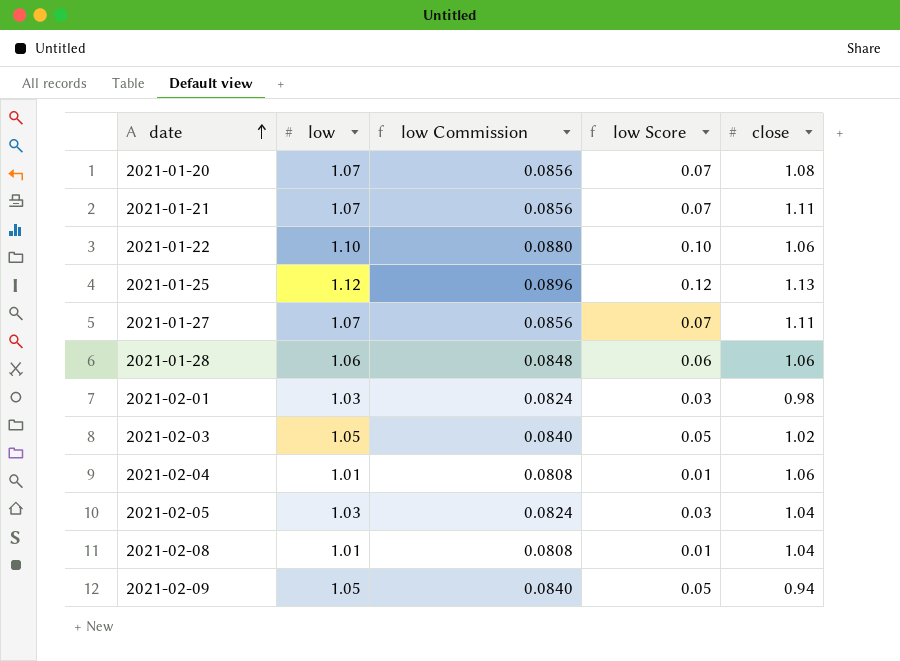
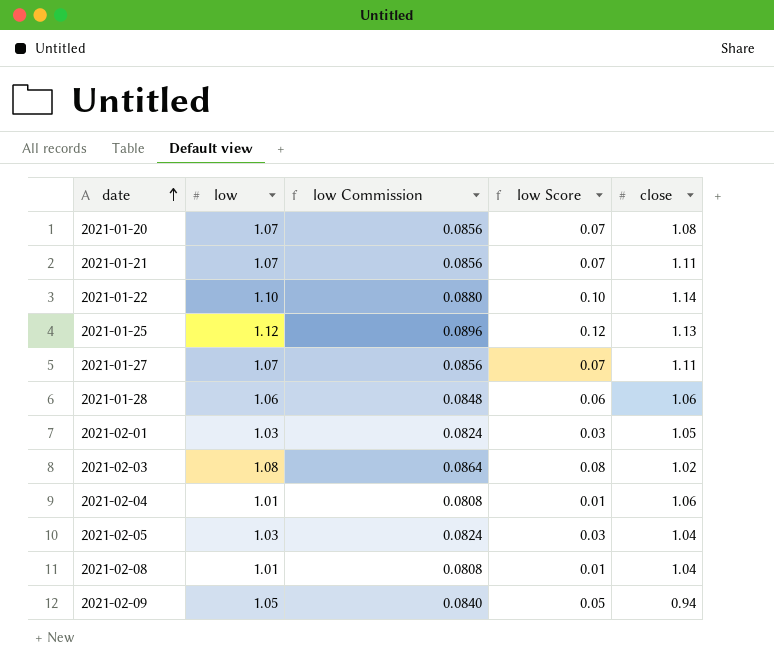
2021-01-22 | close: 1.06 -> 1.14
2021-02-01 | close: 0.98 -> 1.05
2021-02-03 | low: 1.05 -> 1.08
2021-02-03 | low Commission: 0.0840 -> 0.0864
2021-02-03 | low Score: 0.05 -> 0.08

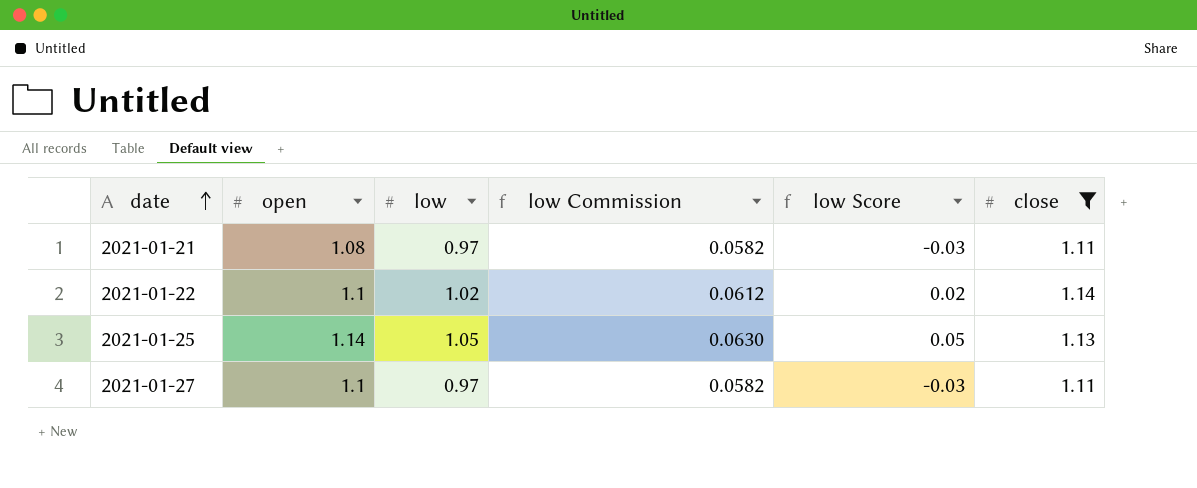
filter: none -> close >= 1.11
column open | position: none -> 2
column low Commission | formula: [low] * 0.08 -> [low] * 0.06
2021-01-21 | low: 1.07 -> 0.97
2021-01-21 | low Score: 0.07 -> -0.03
2021-01-22 | low: 1.10 -> 1.02
2021-01-22 | low Score: 0.10 -> 0.02
2021-01-25 | low: 1.12 -> 1.05
2021-01-25 | low Score: 0.12 -> 0.05
2021-01-27 | low: 1.07 -> 0.97
2021-01-27 | low Score: 0.07 -> -0.03

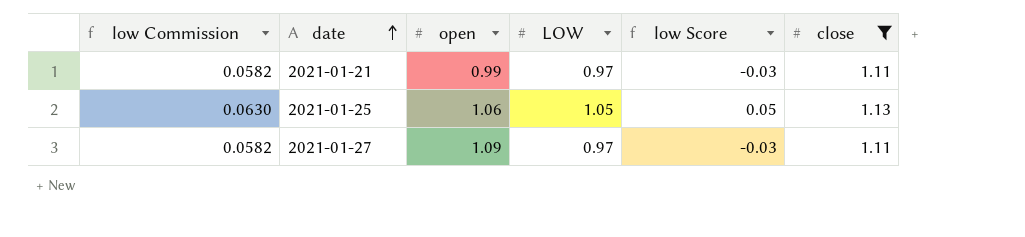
column low Commission | position: 4 -> 1
column name: low -> LOW
row 2021-01-22: 1.1 | 1.02 | 0.0612 | 0.02 | 1.14 -> none
2021-01-21 | open: 1.08 -> 0.99
2021-01-25 | open: 1.14 -> 1.06
2021-01-27 | open: 1.1 -> 1.09

